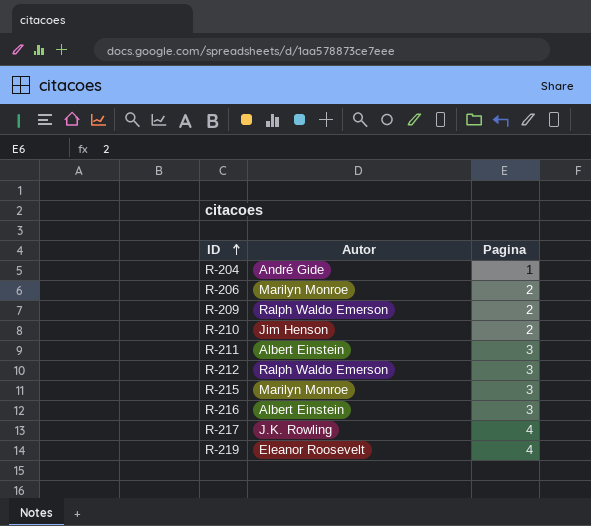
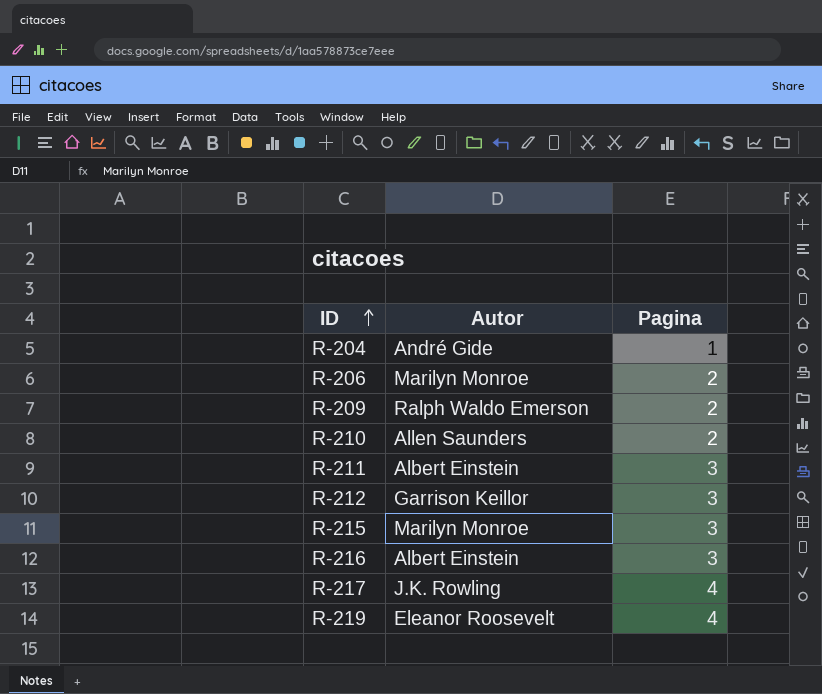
R-210 | Autor: Jim Henson -> Allen Saunders
R-212 | Autor: Ralph Waldo Emerson -> Garrison Keillor

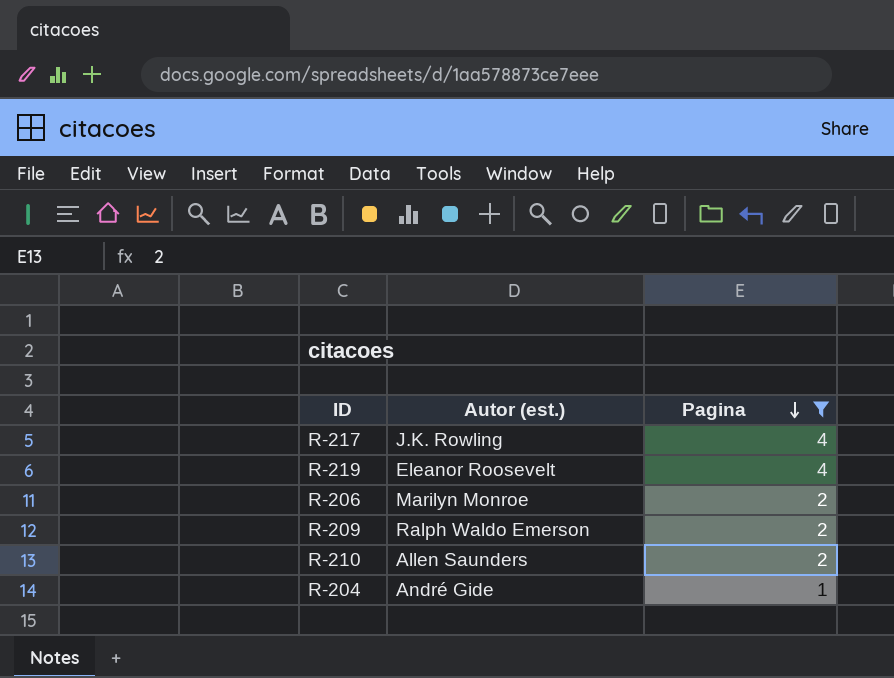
filter: none -> Pagina != 3
row order: ID ascending -> Pagina descending
column name: Autor -> Autor (est.)

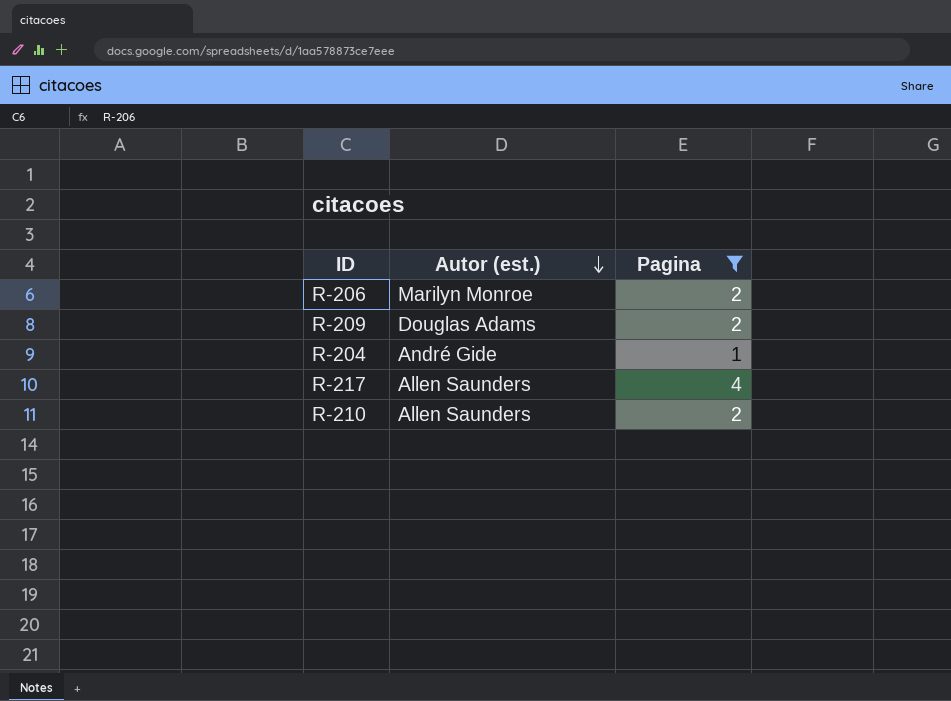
row order: Pagina descending -> Autor (est.) descending
row R-219: Eleanor Roosevelt | 4 -> none
R-209 | Autor (est.): Ralph Waldo Emerson -> Douglas Adams
R-217 | Autor (est.): J.K. Rowling -> Allen Saunders

